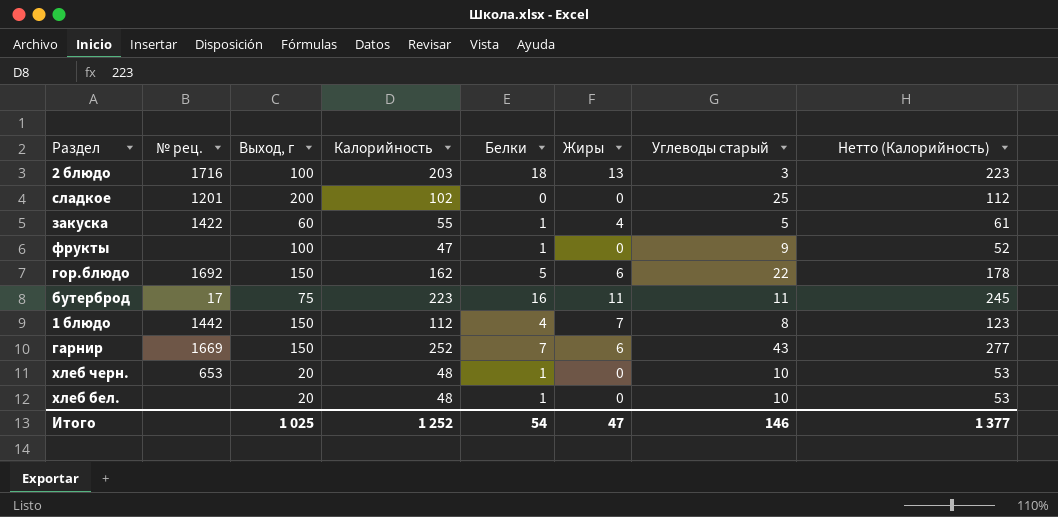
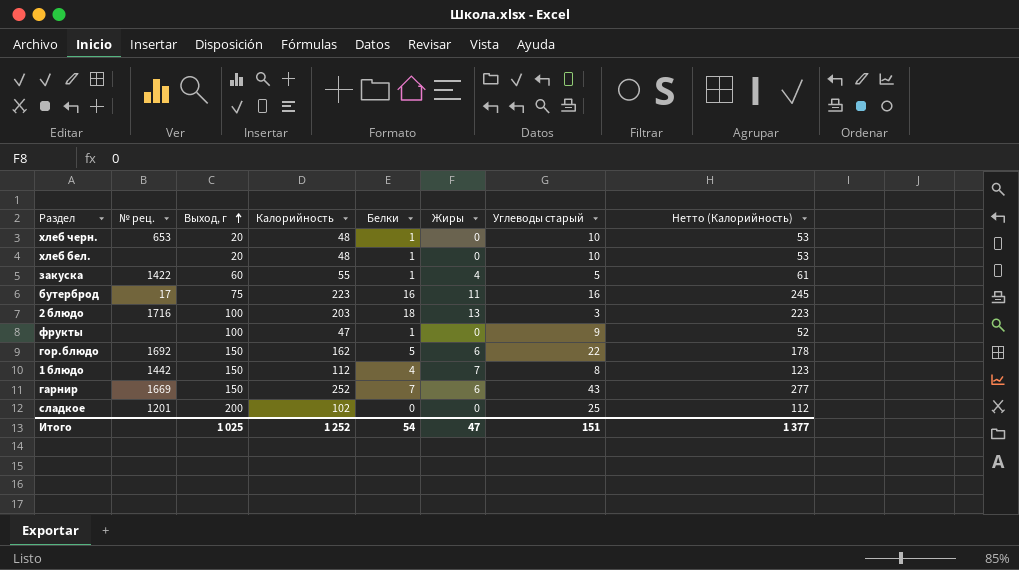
row order: none -> Выход, г ascending
бутерброд | Углеводы старый: 11 -> 16
Итого | Углеводы старый: 146 -> 151

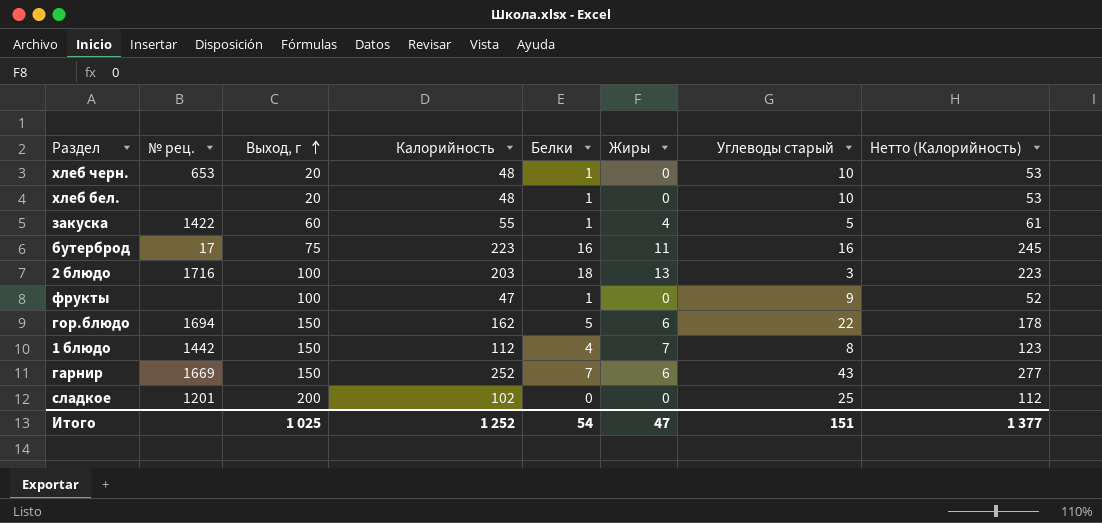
гор.блюдо | № рец.: 1692 -> 1694

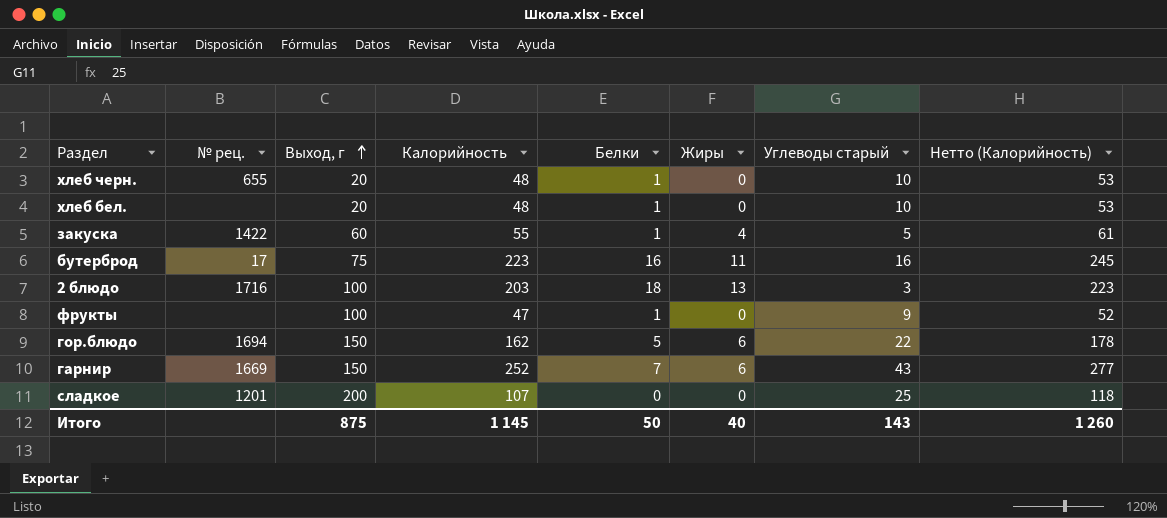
row 1 блюдо: 1442 | 150 | 112 | 4 | 7 | 8 | 123 -> none
хлеб черн. | № рец.: 653 -> 655
сладкое | Калорийность: 102 -> 107
сладкое | Нетто (Калорийность): 112 -> 118
Итого | Выход, г: 1 025 -> 875
Итого | Калорийность: 1 252 -> 1 145
Итого | Белки: 54 -> 50
Итого | Жиры: 47 -> 40
Итого | Углеводы старый: 151 -> 143
Итого | Нетто (Калорийность): 1 377 -> 1 260

